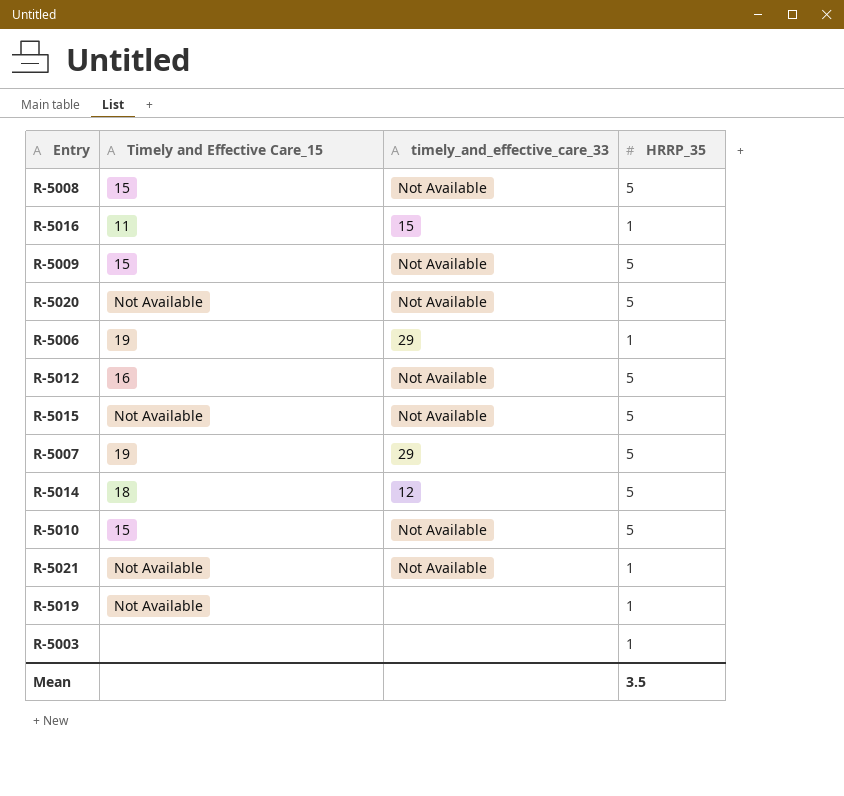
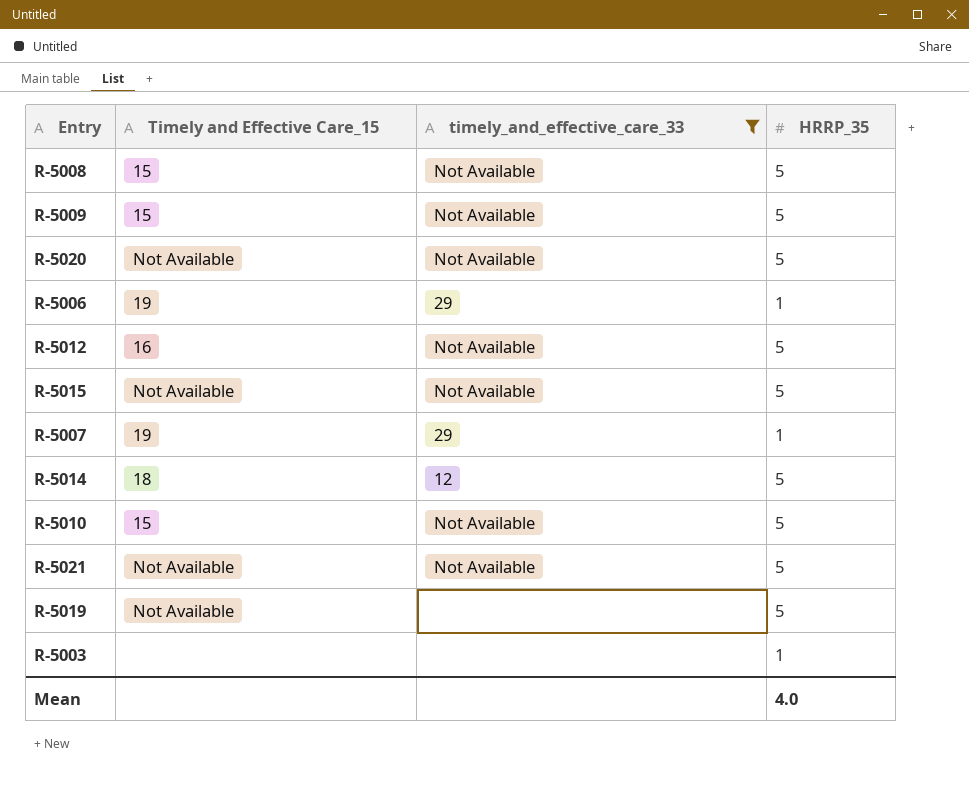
filter: none -> timely_and_effective_care_33 != 15
R-5007 | HRRP_35: 5 -> 1
R-5021 | HRRP_35: 1 -> 5
R-5019 | HRRP_35: 1 -> 5
Mean | HRRP_35: 3.5 -> 4.0

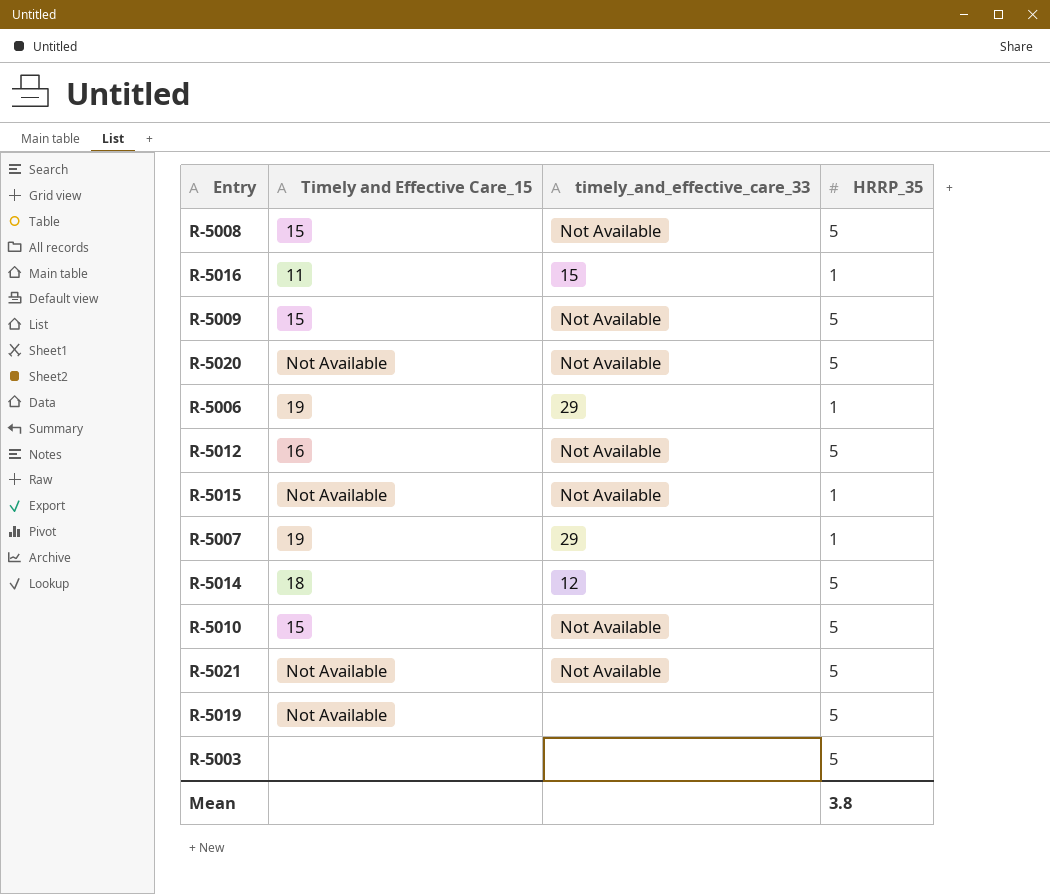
filter: timely_and_effective_care_33 != 15 -> none
R-5015 | HRRP_35: 5 -> 1
R-5003 | HRRP_35: 1 -> 5
Mean | HRRP_35: 4.0 -> 3.8

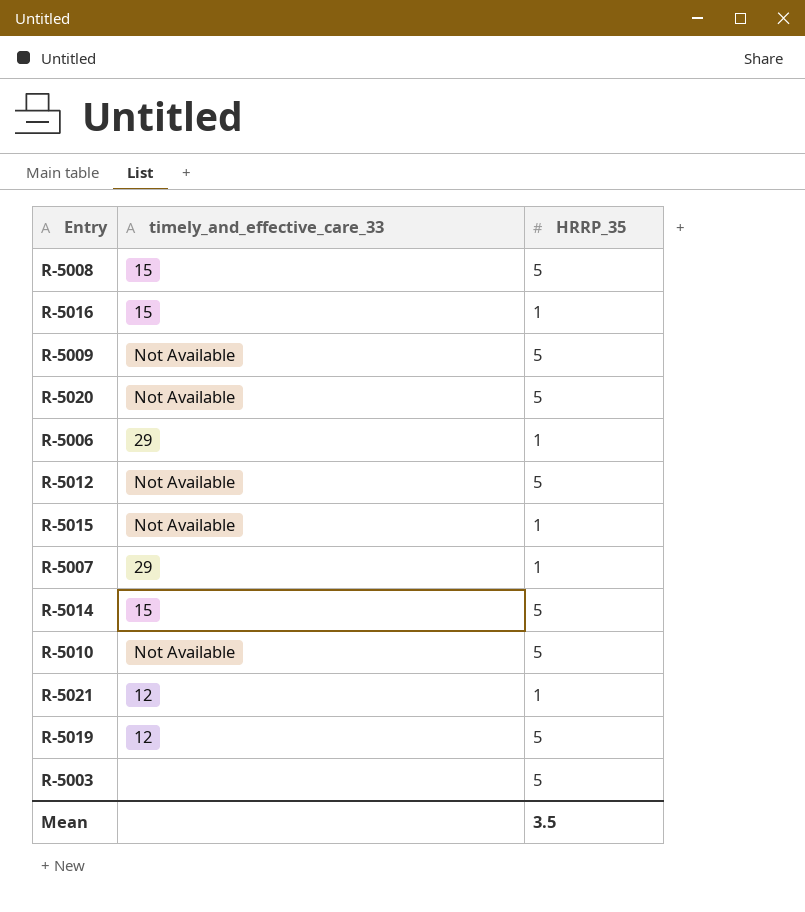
column Timely and Effective Care_15 | position: 2 -> none
R-5008 | timely_and_effective_care_33: Not Available -> 15
R-5014 | timely_and_effective_care_33: 12 -> 15
R-5021 | timely_and_effective_care_33: Not Available -> 12
R-5021 | HRRP_35: 5 -> 1
R-5019 | timely_and_effective_care_33: none -> 12
Mean | HRRP_35: 3.8 -> 3.5

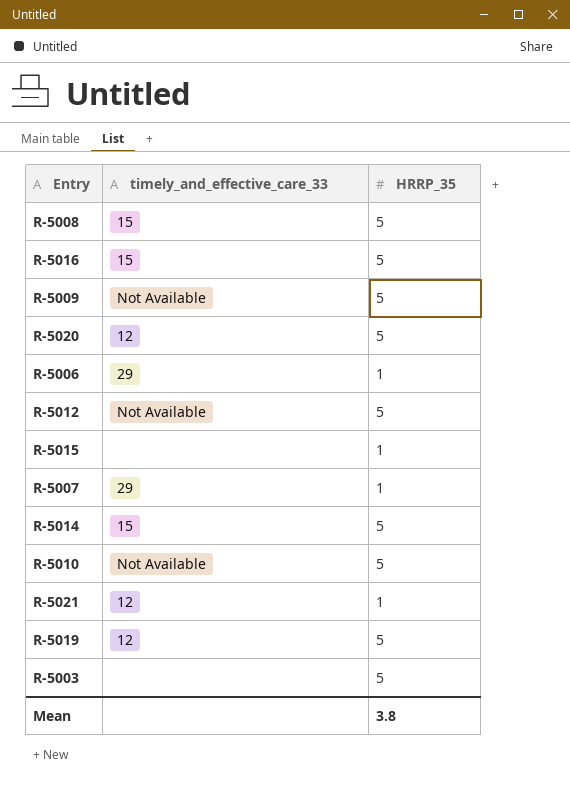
R-5016 | HRRP_35: 1 -> 5
R-5020 | timely_and_effective_care_33: Not Available -> 12
R-5015 | timely_and_effective_care_33: Not Available -> none
Mean | HRRP_35: 3.5 -> 3.8

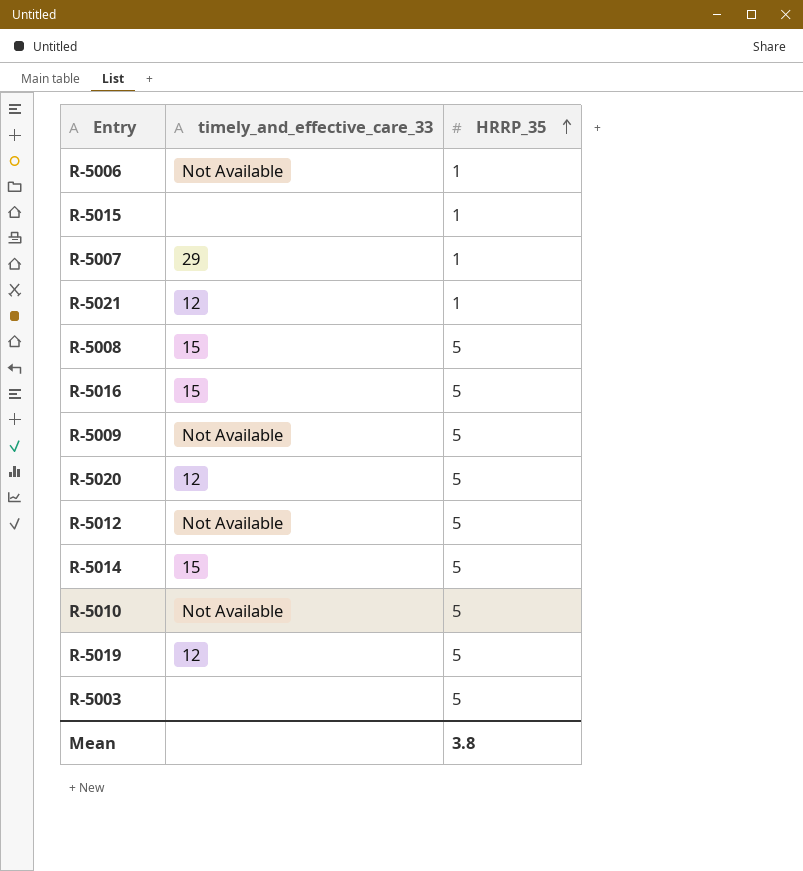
row order: none -> HRRP_35 ascending
R-5006 | timely_and_effective_care_33: 29 -> Not Available

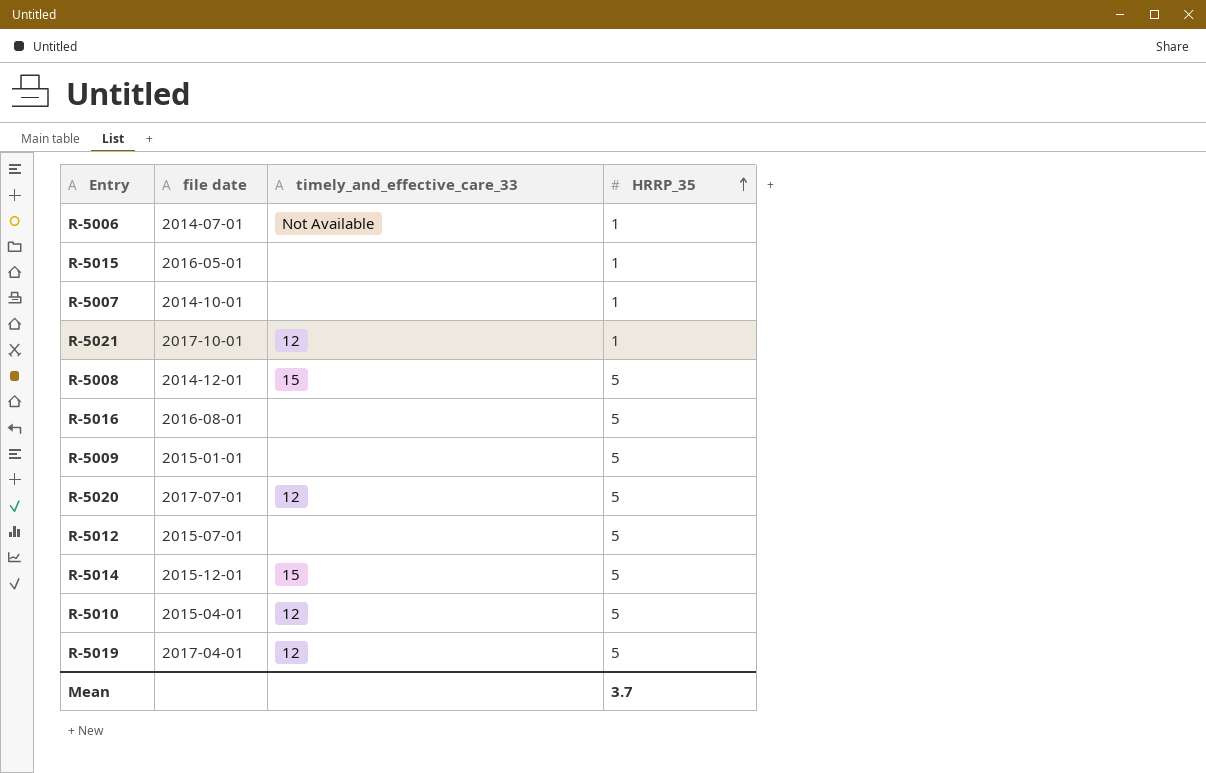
column file date | position: none -> 2
row R-5003: none | 5 -> none
R-5007 | timely_and_effective_care_33: 29 -> none
R-5016 | timely_and_effective_care_33: 15 -> none
R-5009 | timely_and_effective_care_33: Not Available -> none
R-5012 | timely_and_effective_care_33: Not Available -> none
R-5010 | timely_and_effective_care_33: Not Available -> 12
Mean | HRRP_35: 3.8 -> 3.7

